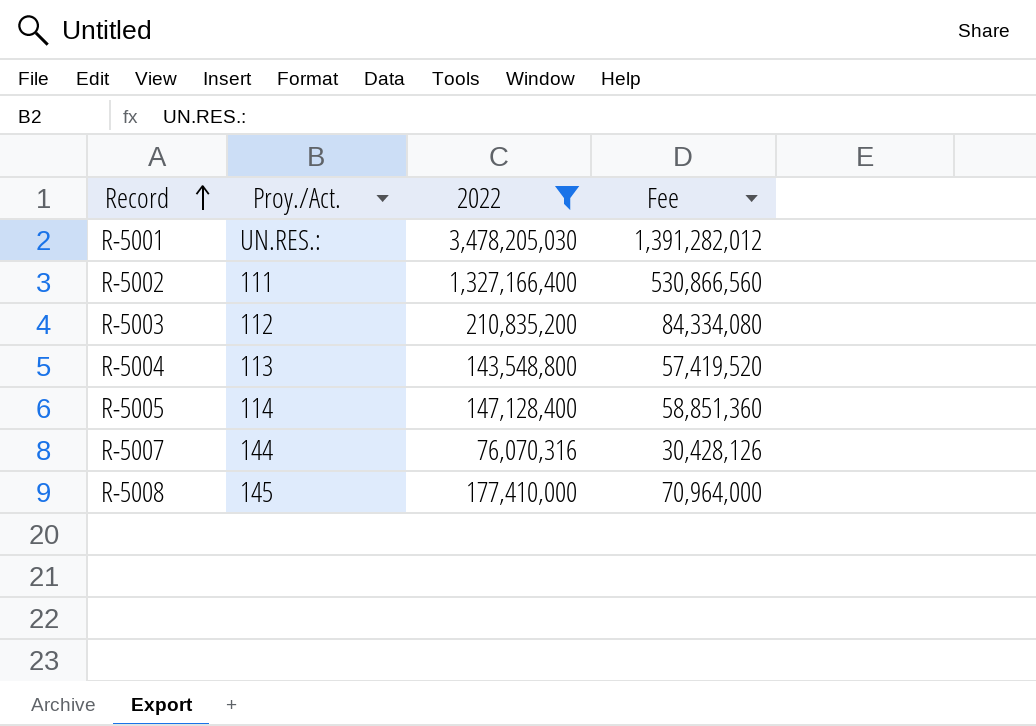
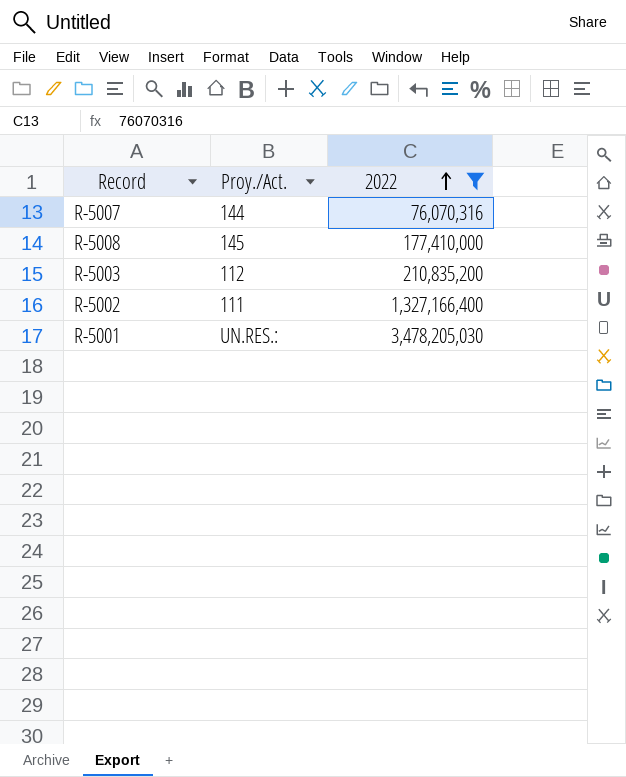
row order: Record ascending -> 2022 ascending
column Fee | formula: [2022] * 0.4 -> none
row R-5004: 113 | 143,548,800 | 57,419,520 -> none
row R-5005: 114 | 147,128,400 | 58,851,360 -> none

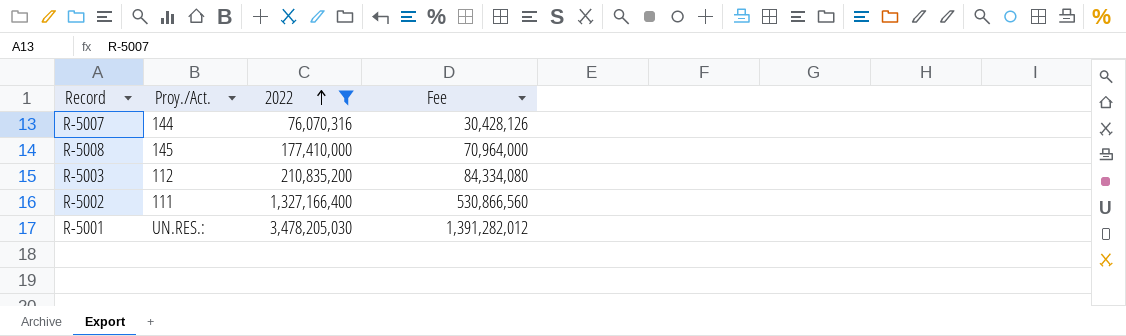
column Fee | formula: none -> [2022] * 0.4

